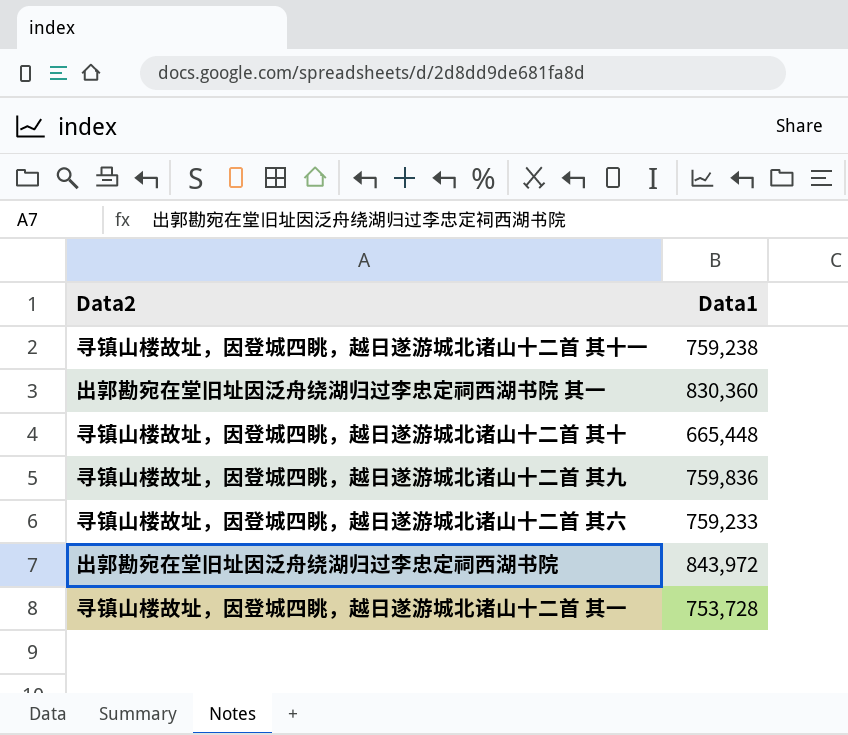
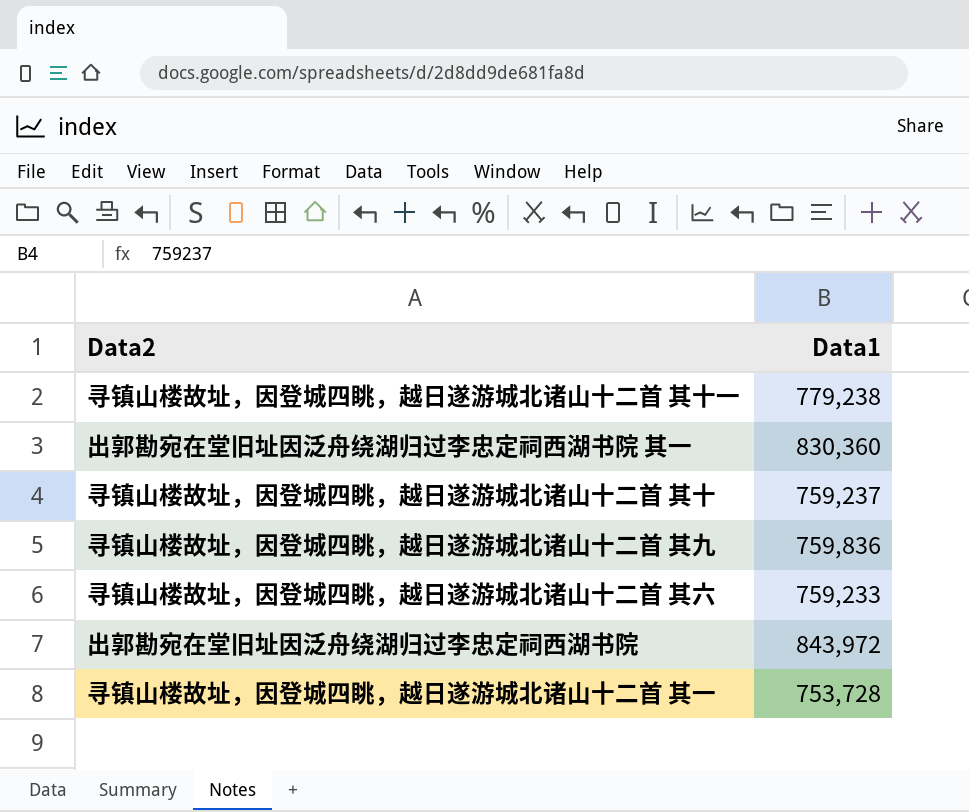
寻镇山楼故址，因登城四眺，越日遂游城北诸山十二首 其十一 | Data1: 759,238 -> 779,238
寻镇山楼故址，因登城四眺，越日遂游城北诸山十二首 其十 | Data1: 665,448 -> 759,237

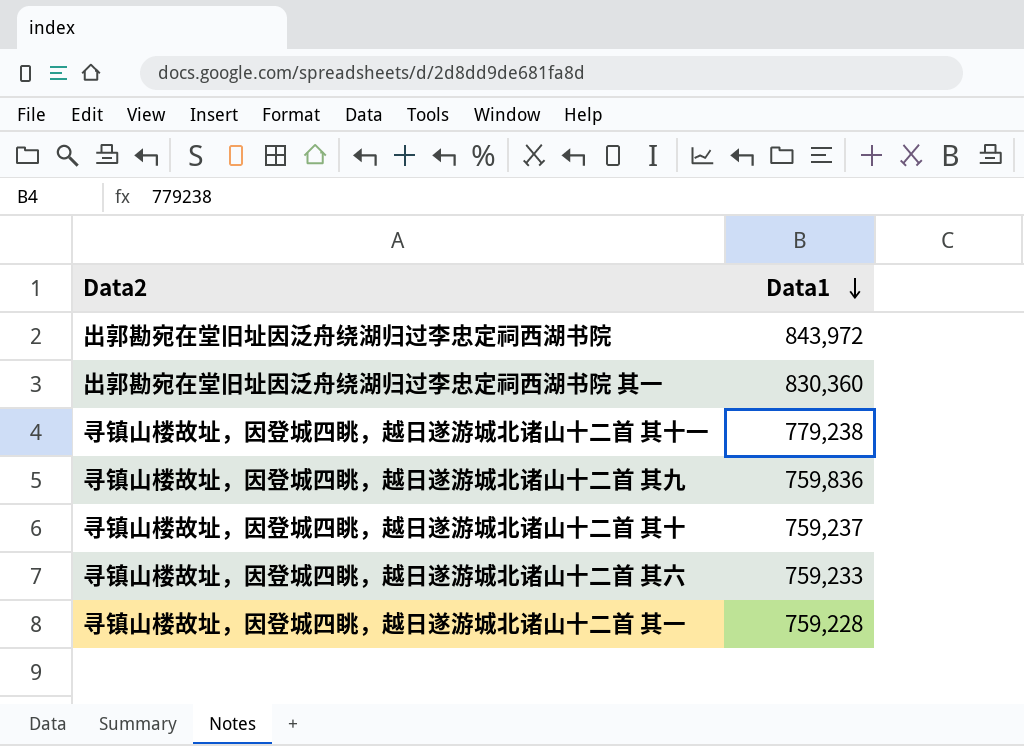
row order: none -> Data1 descending
寻镇山楼故址，因登城四眺，越日遂游城北诸山十二首 其一 | Data1: 753,728 -> 759,228

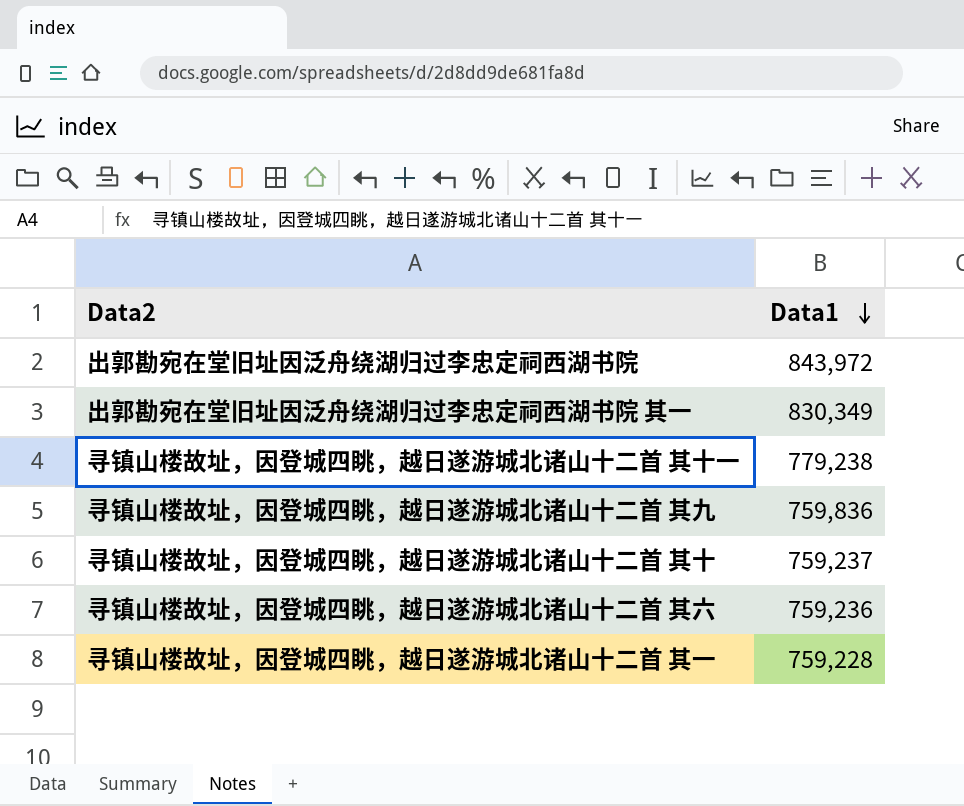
出郭勘宛在堂旧址因泛舟绕湖归过李忠定祠西湖书院 其一 | Data1: 830,360 -> 830,349
寻镇山楼故址，因登城四眺，越日遂游城北诸山十二首 其六 | Data1: 759,233 -> 759,236

